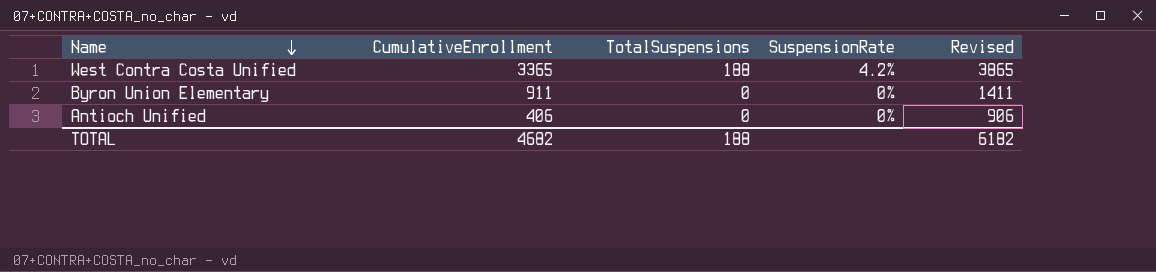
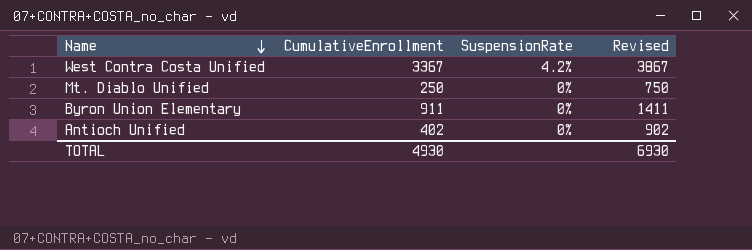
column TotalSuspensions | position: 3 -> none
West Contra Costa Unified | CumulativeEnrollment: 3365 -> 3367
West Contra Costa Unified | Revised: 3865 -> 3867
row Mt. Diablo Unified: none -> 250 | 0% | 750
Antioch Unified | CumulativeEnrollment: 406 -> 402
Antioch Unified | Revised: 906 -> 902
TOTAL | CumulativeEnrollment: 4682 -> 4930
TOTAL | Revised: 6182 -> 6930

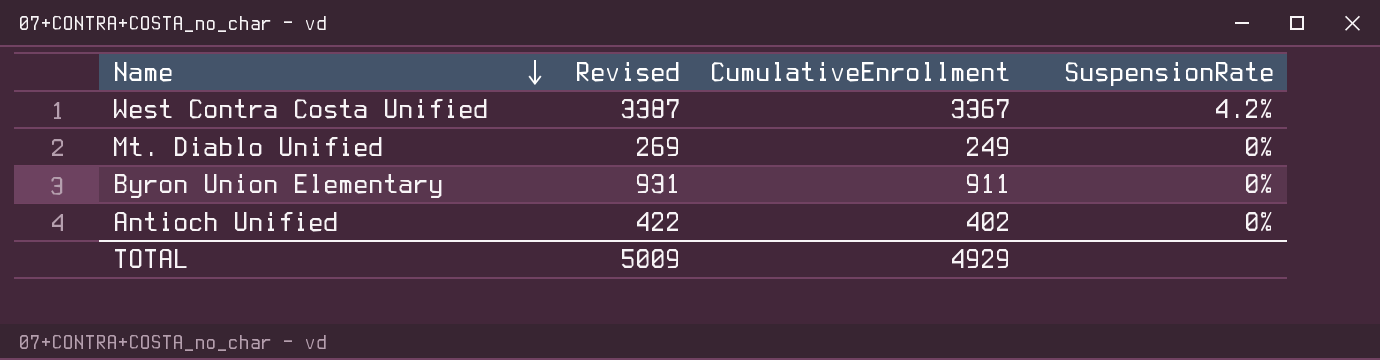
column Revised | formula: [CumulativeEnrollment] + 500 -> [CumulativeEnrollment] + 20
column Revised | position: 4 -> 2
Mt. Diablo Unified | CumulativeEnrollment: 250 -> 249
TOTAL | Revised: 6930 -> 5009
TOTAL | CumulativeEnrollment: 4930 -> 4929

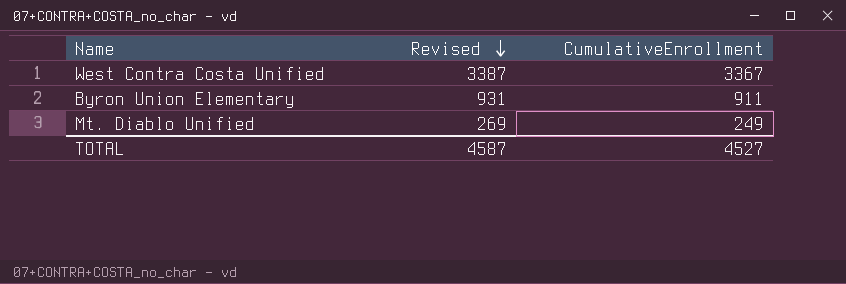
row order: Name descending -> Revised descending
column SuspensionRate | position: 4 -> none
row Antioch Unified: 422 | 402 | 0% -> none
TOTAL | Revised: 5009 -> 4587
TOTAL | CumulativeEnrollment: 4929 -> 4527

